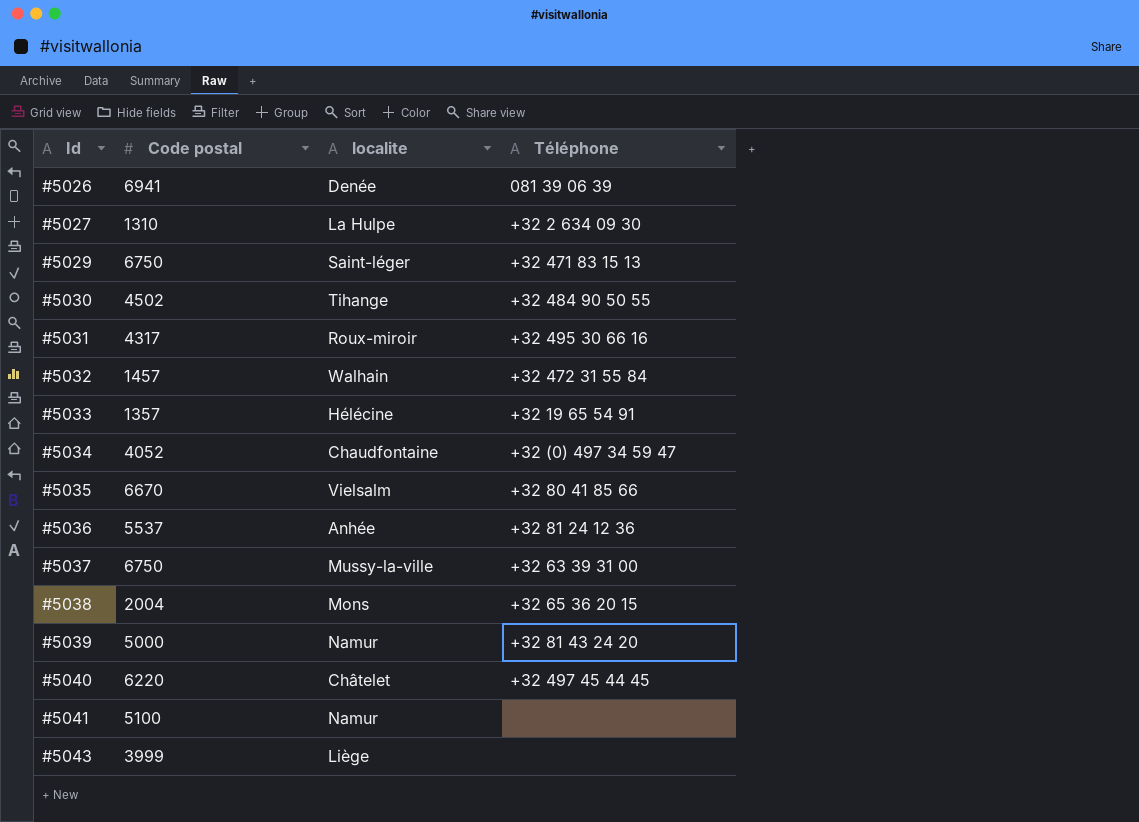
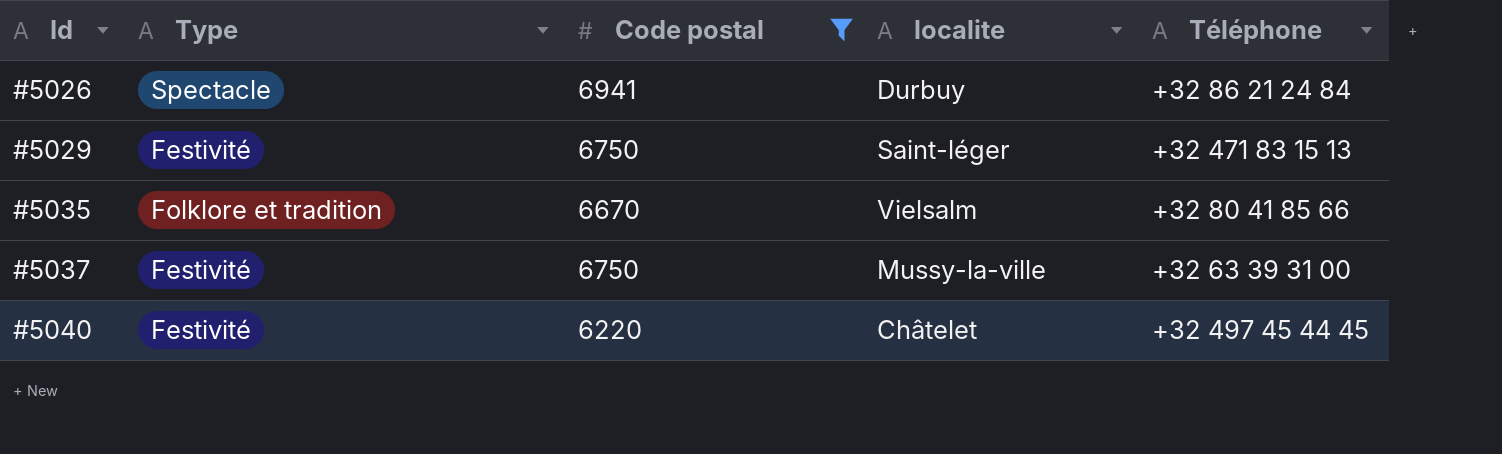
filter: none -> Code postal >= 6220
column Type | position: none -> 2
#5026 | localite: Denée -> Durbuy
#5026 | Téléphone: 081 39 06 39 -> +32 86 21 24 84

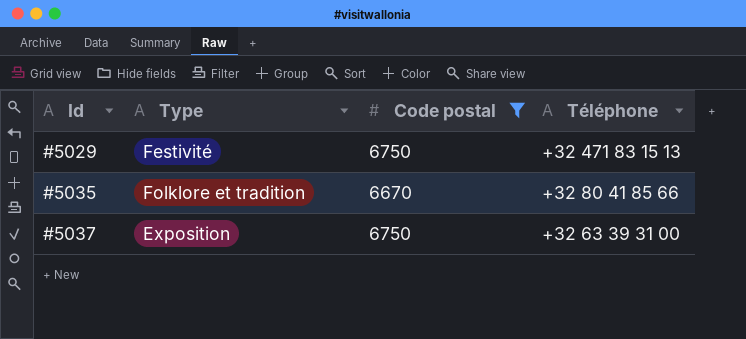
column localite | position: 4 -> none
row #5026: Spectacle | 6941 | Durbuy | +32 86 21 24 84 -> none
row #5040: Festivité | 6220 | Châtelet | +32 497 45 44 45 -> none
#5037 | Type: Festivité -> Exposition

